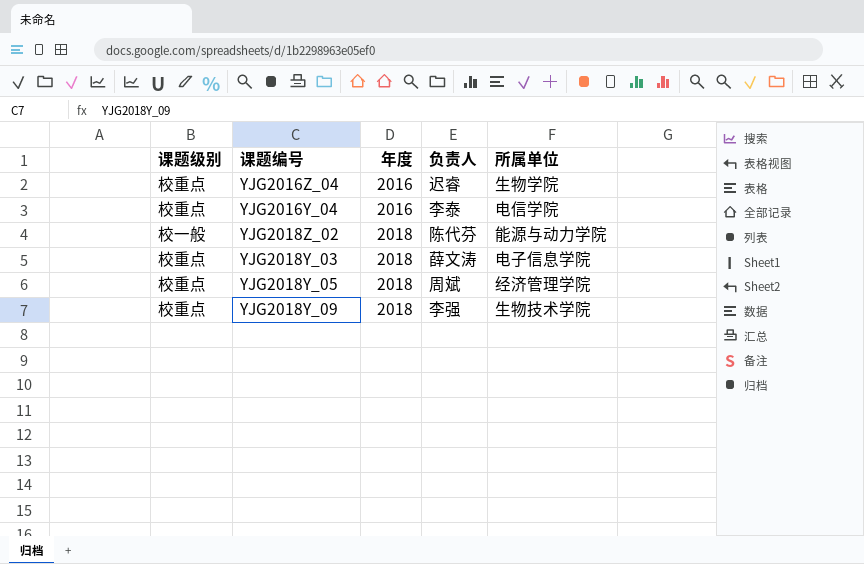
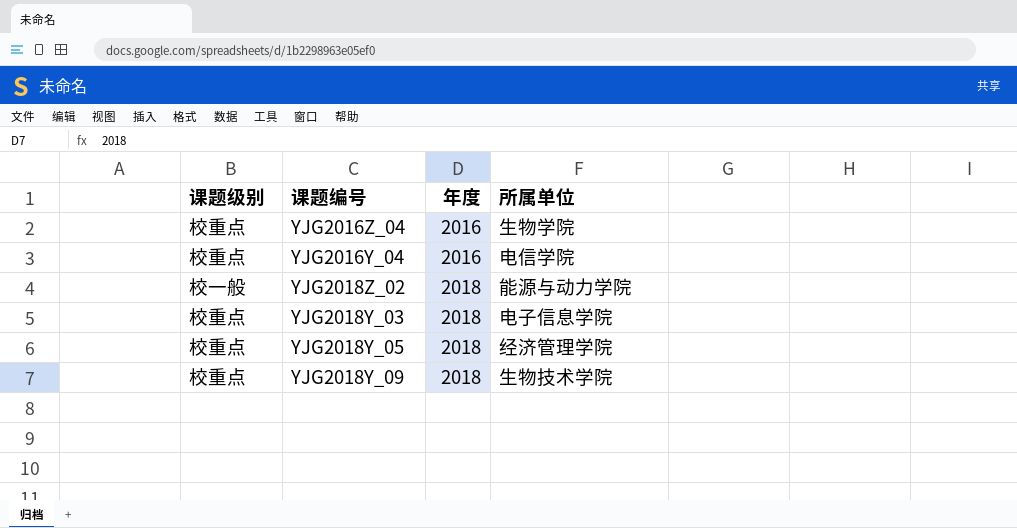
column 负责人 | position: 4 -> none

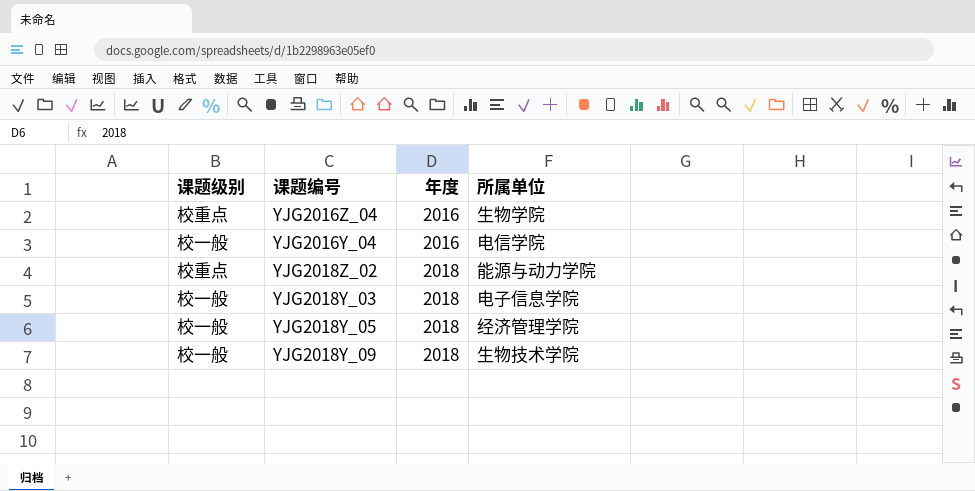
YJG2016Y_04 | 课题级别: 校重点 -> 校一般
YJG2018Z_02 | 课题级别: 校一般 -> 校重点
YJG2018Y_03 | 课题级别: 校重点 -> 校一般
YJG2018Y_05 | 课题级别: 校重点 -> 校一般
YJG2018Y_09 | 课题级别: 校重点 -> 校一般

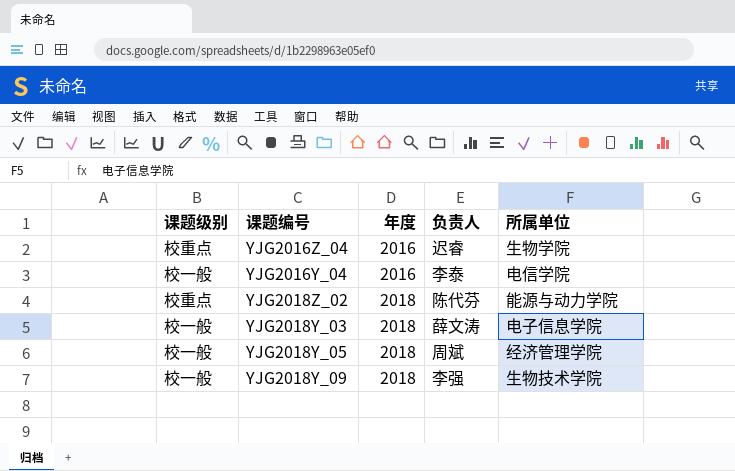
column 负责人 | position: none -> 4

